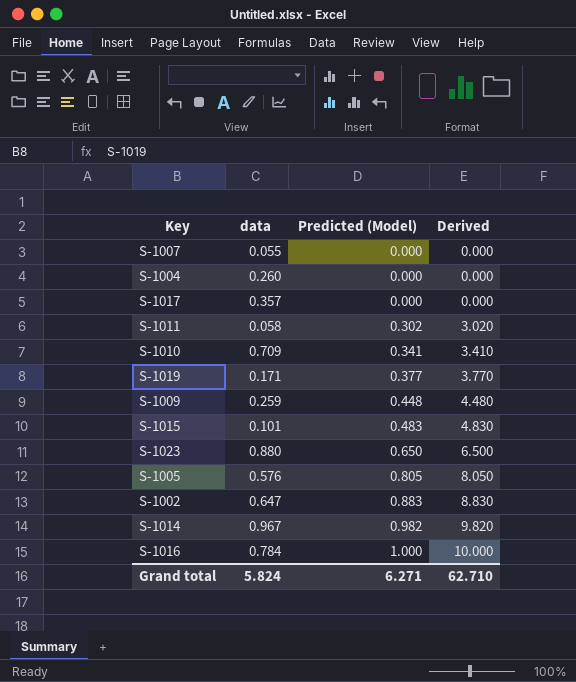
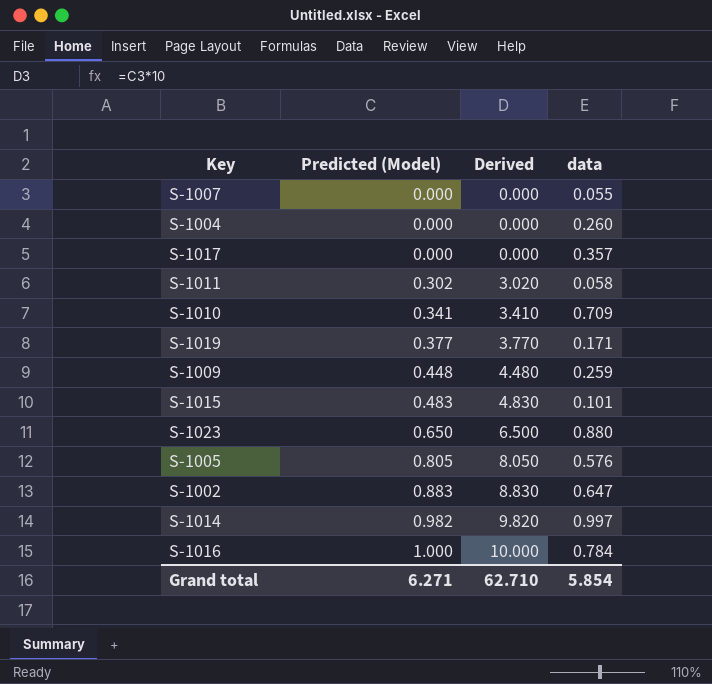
column data | position: 2 -> 4
S-1014 | data: 0.967 -> 0.997
Grand total | data: 5.824 -> 5.854

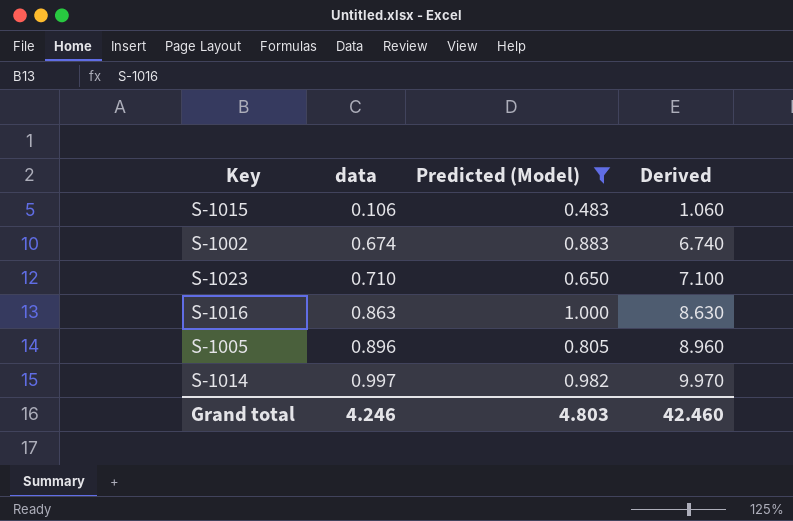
filter: none -> Predicted (Model) >= 0.483
row order: Predicted (Model) ascending -> data ascending
column data | position: 4 -> 2
column Derived | formula: [Predicted (Model)] * 10 -> [data] * 10
S-1015 | data: 0.101 -> 0.106
S-1002 | data: 0.647 -> 0.674
S-1023 | data: 0.880 -> 0.710
S-1016 | data: 0.784 -> 0.863
S-1005 | data: 0.576 -> 0.896
Grand total | data: 5.854 -> 4.246
Grand total | Predicted (Model): 6.271 -> 4.803
Grand total | Derived: 62.710 -> 42.460

